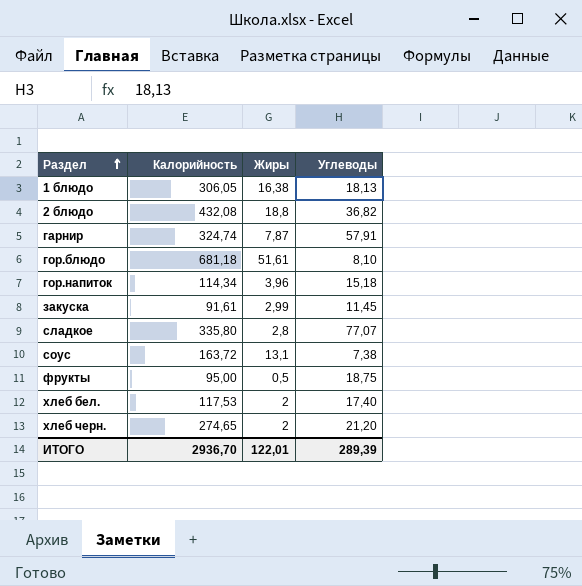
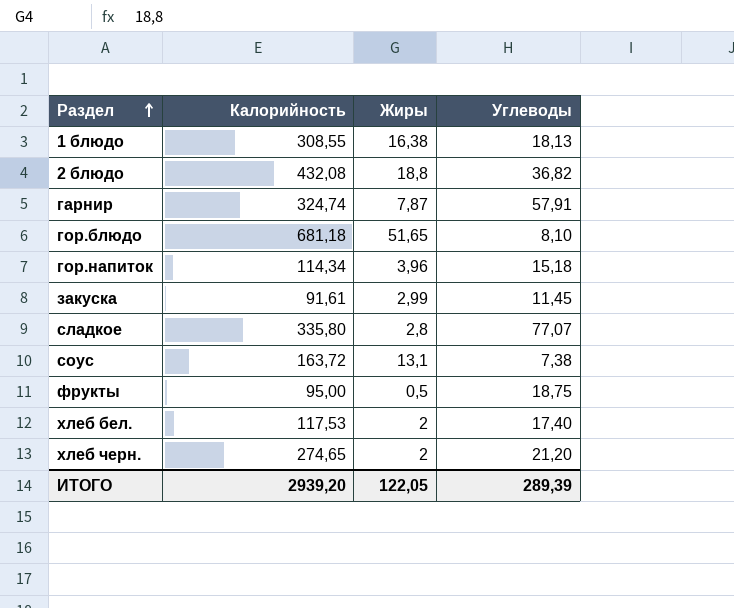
1 блюдо | Калорийность: 306,05 -> 308,55
гор.блюдо | Жиры: 51,61 -> 51,65
ИТОГО | Калорийность: 2936,70 -> 2939,20
ИТОГО | Жиры: 122,01 -> 122,05

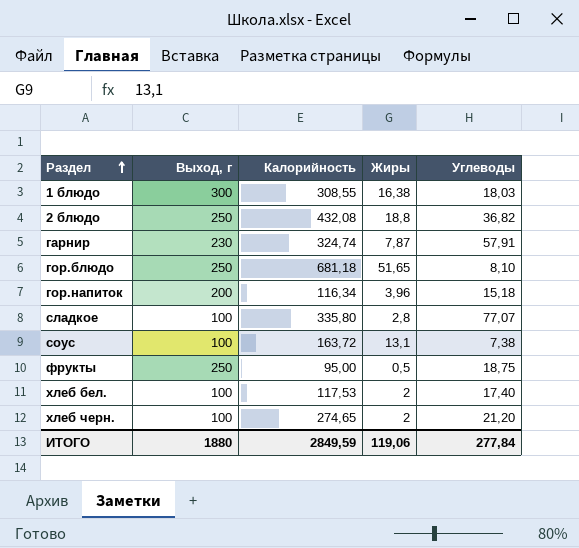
column Выход, г | position: none -> 2
row закуска: 91,61 | 2,99 | 11,45 -> none
1 блюдо | Углеводы: 18,13 -> 18,03
гор.напиток | Калорийность: 114,34 -> 116,34
ИТОГО | Калорийность: 2939,20 -> 2849,59
ИТОГО | Жиры: 122,05 -> 119,06
ИТОГО | Углеводы: 289,39 -> 277,84

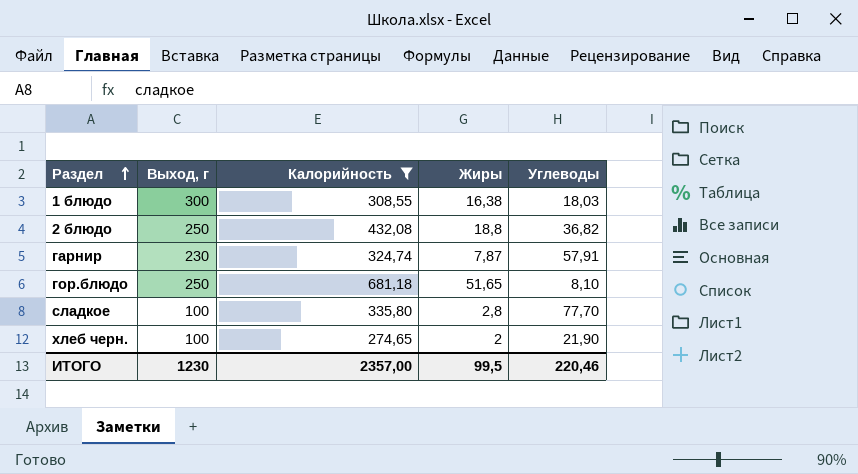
filter: none -> Калорийность >= 274,65
сладкое | Углеводы: 77,07 -> 77,70
хлеб черн. | Углеводы: 21,20 -> 21,90
ИТОГО | Выход, г: 1880 -> 1230
ИТОГО | Калорийность: 2849,59 -> 2357,00
ИТОГО | Жиры: 119,06 -> 99,5
ИТОГО | Углеводы: 277,84 -> 220,46

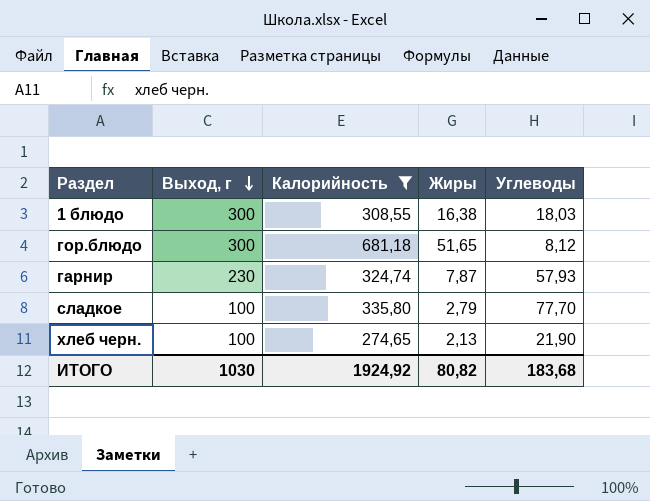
row order: Раздел ascending -> Выход, г descending
row 2 блюдо: 250 | 432,08 | 18,8 | 36,82 -> none
гор.блюдо | Выход, г: 250 -> 300
гор.блюдо | Углеводы: 8,10 -> 8,12
гарнир | Углеводы: 57,91 -> 57,93
сладкое | Жиры: 2,8 -> 2,79
хлеб черн. | Жиры: 2 -> 2,13
ИТОГО | Выход, г: 1230 -> 1030
ИТОГО | Калорийность: 2357,00 -> 1924,92
ИТОГО | Жиры: 99,5 -> 80,82
ИТОГО | Углеводы: 220,46 -> 183,68

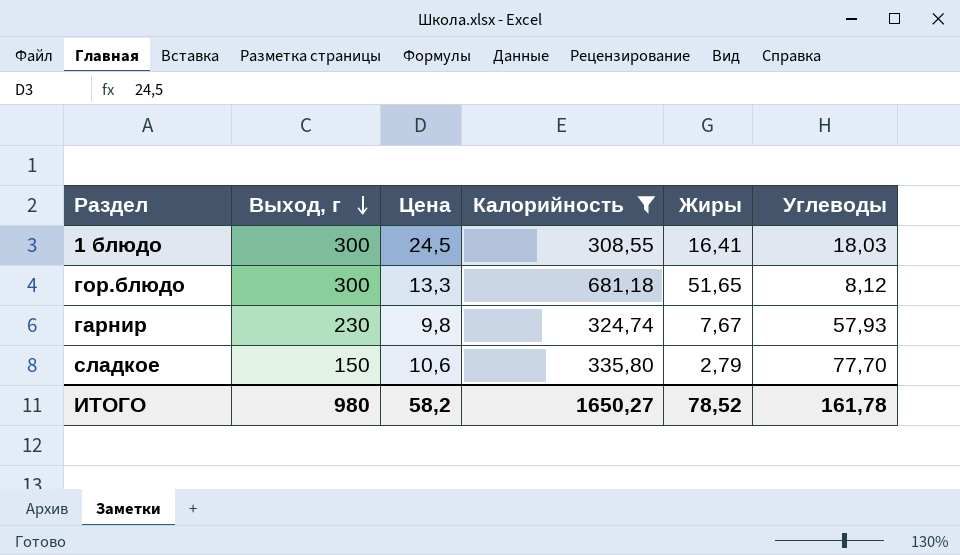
column Цена | position: none -> 3
row хлеб черн.: 100 | 274,65 | 2,13 | 21,90 -> none
1 блюдо | Жиры: 16,38 -> 16,41
гарнир | Жиры: 7,87 -> 7,67
сладкое | Выход, г: 100 -> 150
ИТОГО | Выход, г: 1030 -> 980
ИТОГО | Калорийность: 1924,92 -> 1650,27
ИТОГО | Жиры: 80,82 -> 78,52
ИТОГО | Углеводы: 183,68 -> 161,78

